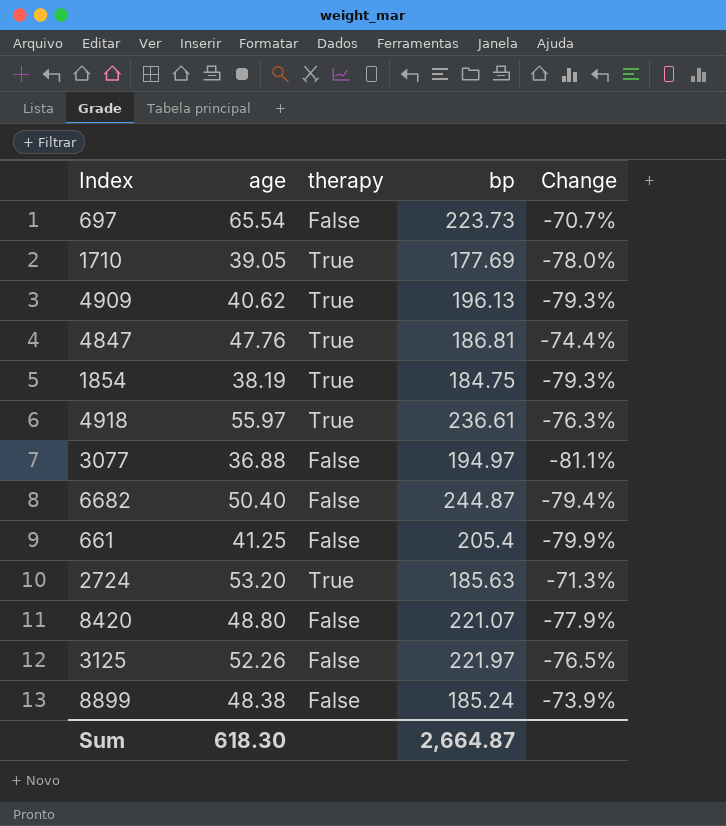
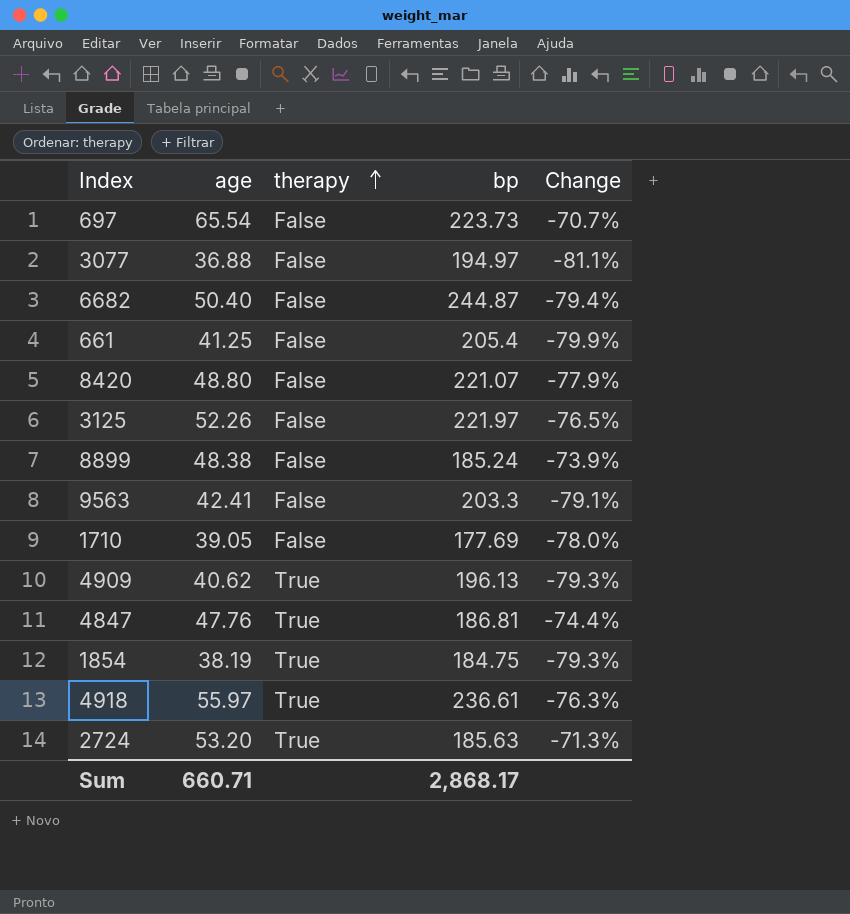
row order: none -> therapy ascending
row 9563: none -> 42.41 | False | 203.3 | -79.1%
1710 | therapy: True -> False
Sum | age: 618.30 -> 660.71
Sum | bp: 2,664.87 -> 2,868.17

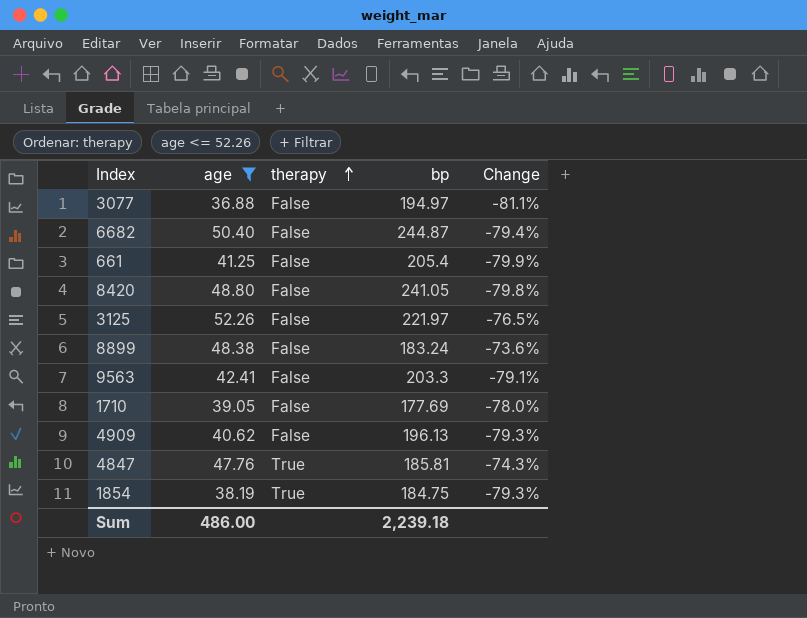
filter: none -> age <= 52.26
8420 | bp: 221.07 -> 241.05
8420 | Change: -77.9% -> -79.8%
8899 | bp: 185.24 -> 183.24
8899 | Change: -73.9% -> -73.6%
4909 | therapy: True -> False
4847 | bp: 186.81 -> 185.81
4847 | Change: -74.4% -> -74.3%
Sum | age: 660.71 -> 486.00
Sum | bp: 2,868.17 -> 2,239.18

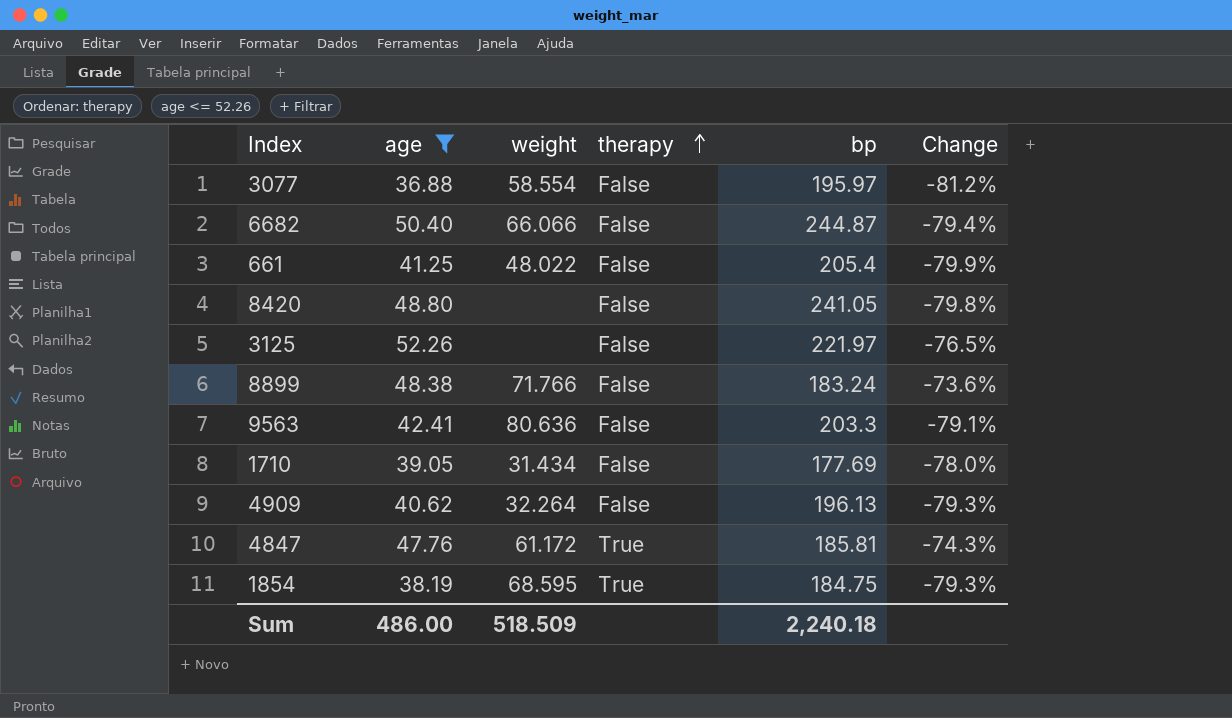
column weight | position: none -> 3
3077 | bp: 194.97 -> 195.97
3077 | Change: -81.1% -> -81.2%
Sum | bp: 2,239.18 -> 2,240.18

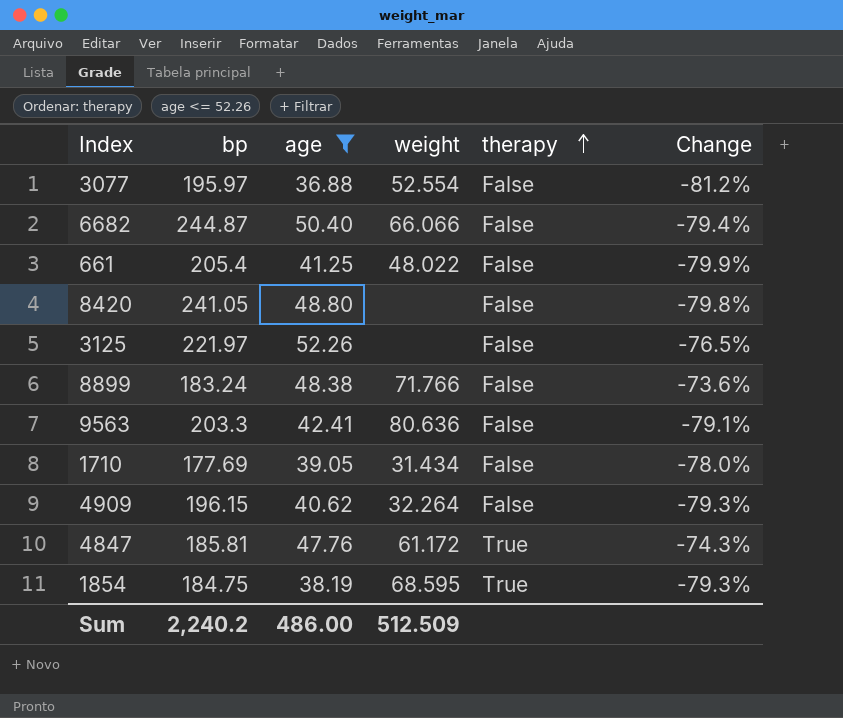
column bp | position: 5 -> 2
3077 | weight: 58.554 -> 52.554
4909 | bp: 196.13 -> 196.15
Sum | bp: 2,240.18 -> 2,240.2
Sum | weight: 518.509 -> 512.509

